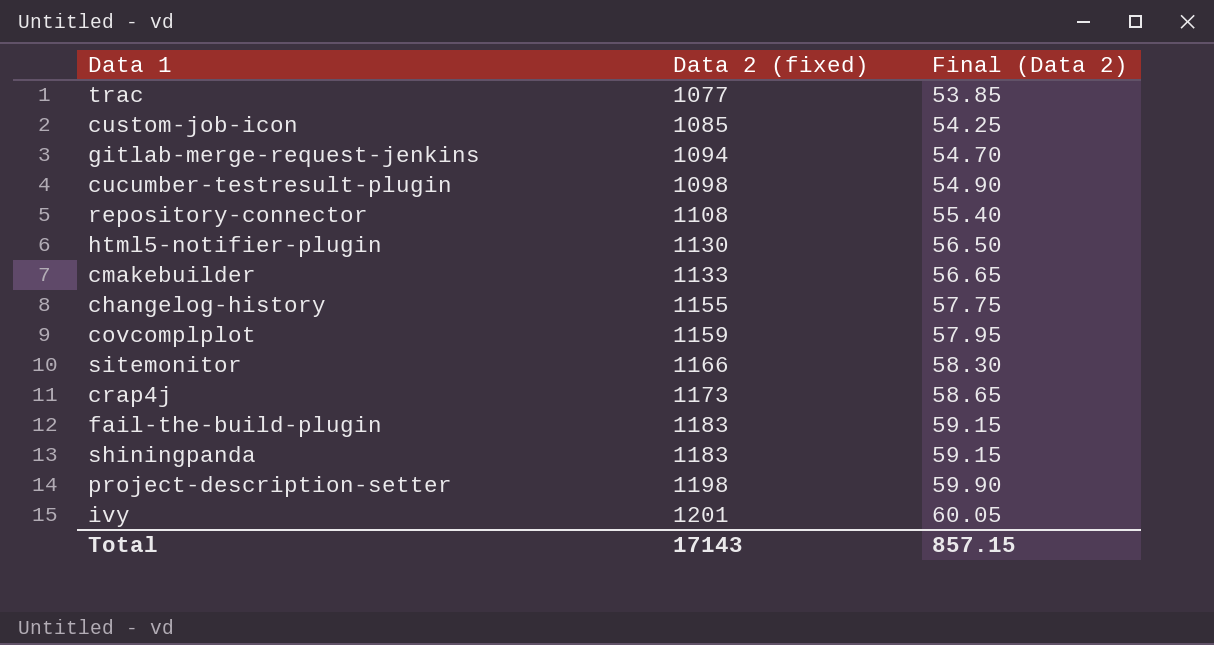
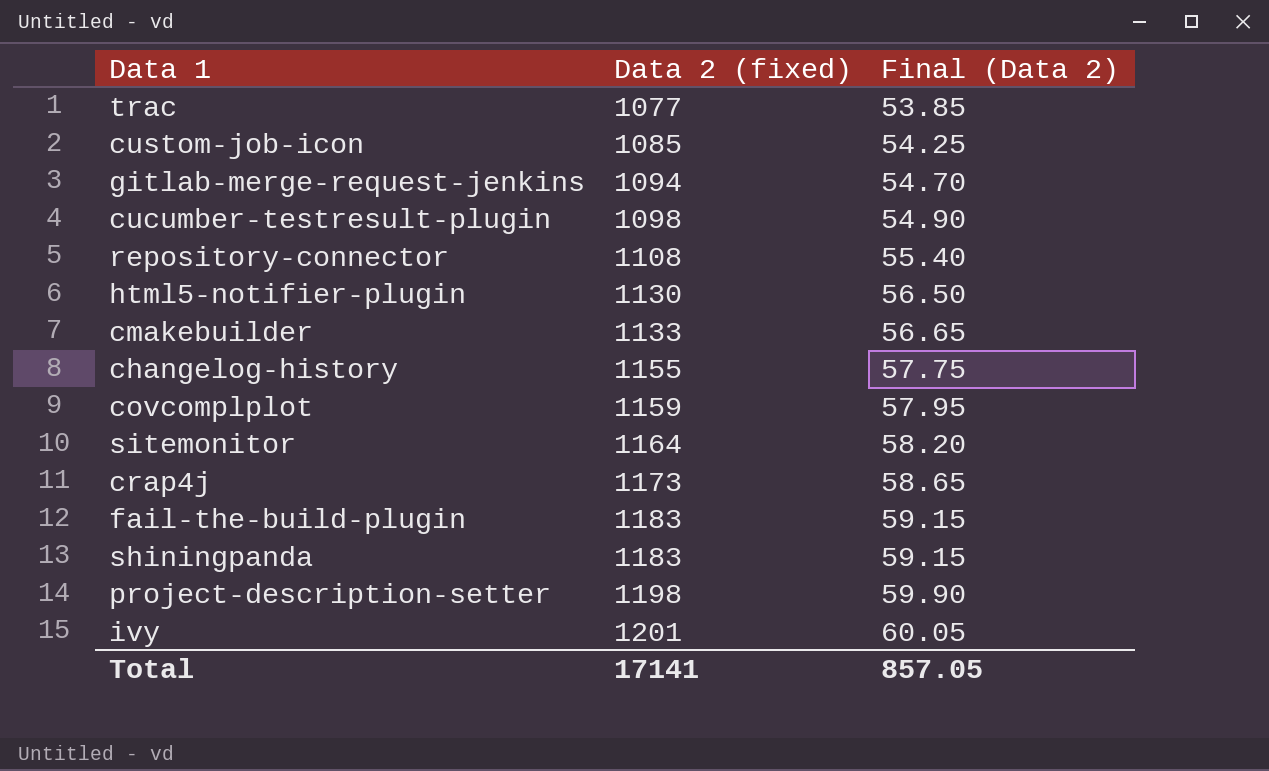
sitemonitor | Data 2 (fixed): 1166 -> 1164
sitemonitor | Final (Data 2): 58.30 -> 58.20
Total | Data 2 (fixed): 17143 -> 17141
Total | Final (Data 2): 857.15 -> 857.05

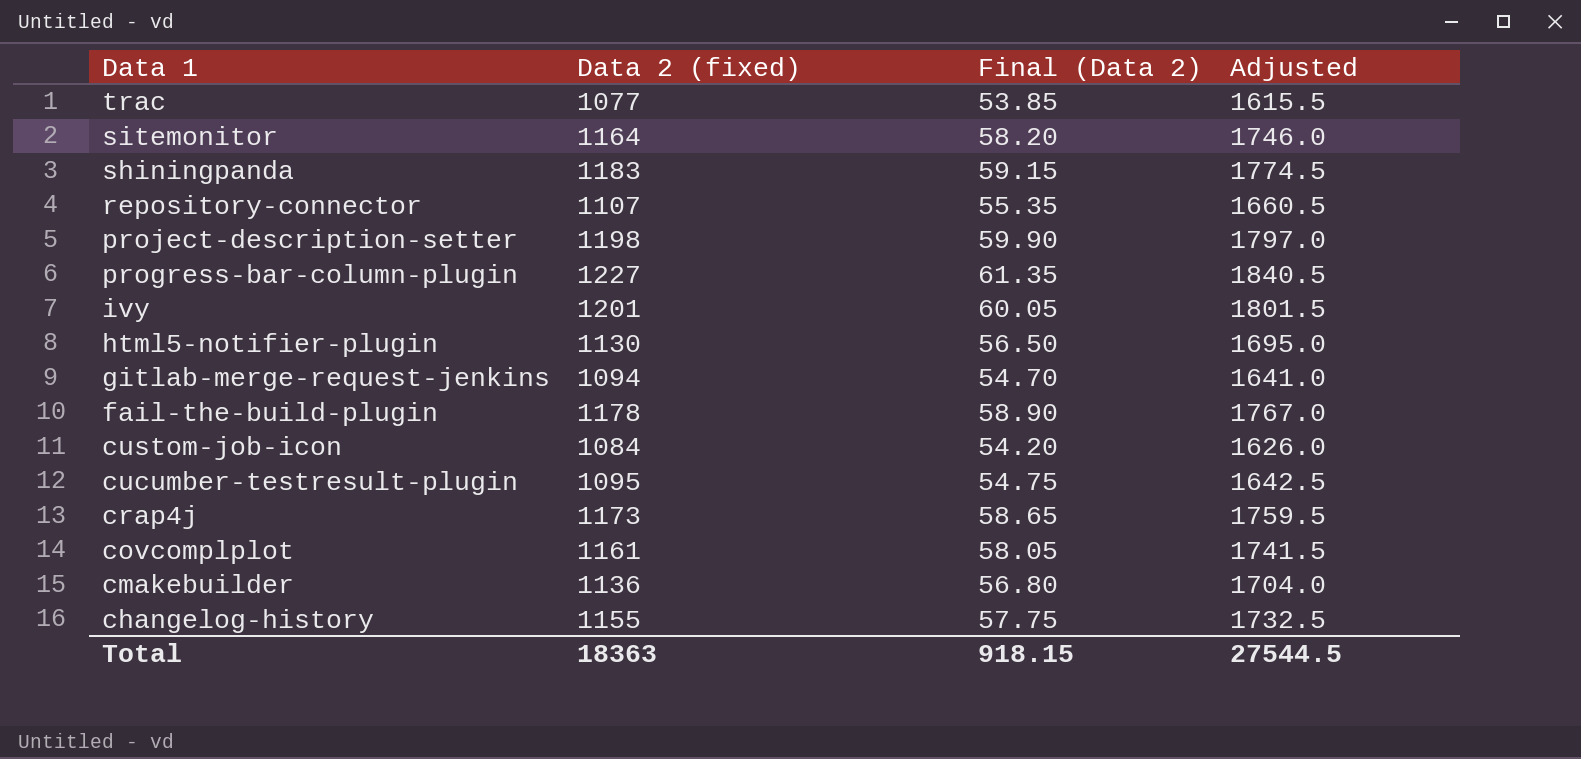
row order: Data 2 (fixed) ascending -> Data 1 descending
column Adjusted | formula: none -> [Data 2 (fixed)] * 1.5
repository-connector | Data 2 (fixed): 1108 -> 1107
repository-connector | Final (Data 2): 55.40 -> 55.35
row progress-bar-column-plugin: none -> 1227 | 61.35 | 1840.5
fail-the-build-plugin | Data 2 (fixed): 1183 -> 1178
fail-the-build-plugin | Final (Data 2): 59.15 -> 58.90
custom-job-icon | Data 2 (fixed): 1085 -> 1084
custom-job-icon | Final (Data 2): 54.25 -> 54.20
cucumber-testresult-plugin | Data 2 (fixed): 1098 -> 1095
cucumber-testresult-plugin | Final (Data 2): 54.90 -> 54.75
covcomplplot | Data 2 (fixed): 1159 -> 1161
covcomplplot | Final (Data 2): 57.95 -> 58.05
cmakebuilder | Data 2 (fixed): 1133 -> 1136
cmakebuilder | Final (Data 2): 56.65 -> 56.80
Total | Data 2 (fixed): 17141 -> 18363
Total | Final (Data 2): 857.05 -> 918.15

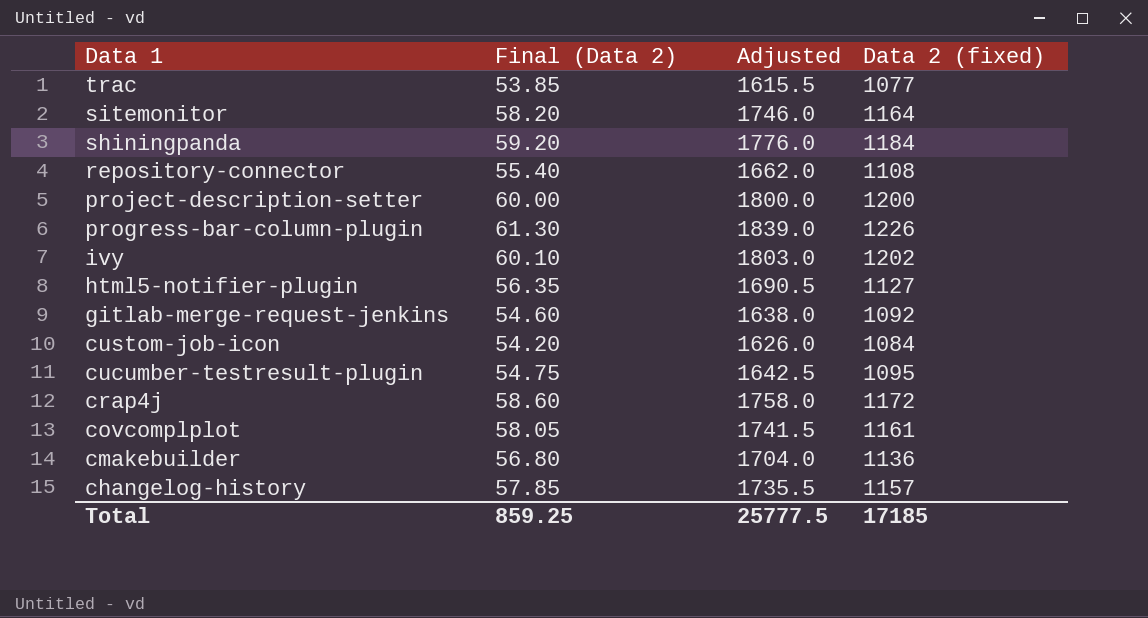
column Data 2 (fixed) | position: 2 -> 4
row fail-the-build-plugin: 1178 | 58.90 | 1767.0 -> none
shiningpanda | Final (Data 2): 59.15 -> 59.20
shiningpanda | Adjusted: 1774.5 -> 1776.0
shiningpanda | Data 2 (fixed): 1183 -> 1184
repository-connector | Final (Data 2): 55.35 -> 55.40
repository-connector | Adjusted: 1660.5 -> 1662.0
repository-connector | Data 2 (fixed): 1107 -> 1108
project-description-setter | Final (Data 2): 59.90 -> 60.00
project-description-setter | Adjusted: 1797.0 -> 1800.0
project-description-setter | Data 2 (fixed): 1198 -> 1200
progress-bar-column-plugin | Final (Data 2): 61.35 -> 61.30
progress-bar-column-plugin | Adjusted: 1840.5 -> 1839.0
progress-bar-column-plugin | Data 2 (fixed): 1227 -> 1226
ivy | Final (Data 2): 60.05 -> 60.10
ivy | Adjusted: 1801.5 -> 1803.0
ivy | Data 2 (fixed): 1201 -> 1202
html5-notifier-plugin | Final (Data 2): 56.50 -> 56.35
html5-notifier-plugin | Adjusted: 1695.0 -> 1690.5
html5-notifier-plugin | Data 2 (fixed): 1130 -> 1127
gitlab-merge-request-jenkins | Final (Data 2): 54.70 -> 54.60
gitlab-merge-request-jenkins | Adjusted: 1641.0 -> 1638.0
gitlab-merge-request-jenkins | Data 2 (fixed): 1094 -> 1092
crap4j | Final (Data 2): 58.65 -> 58.60
crap4j | Adjusted: 1759.5 -> 1758.0
crap4j | Data 2 (fixed): 1173 -> 1172
changelog-history | Final (Data 2): 57.75 -> 57.85
changelog-history | Adjusted: 1732.5 -> 1735.5
changelog-history | Data 2 (fixed): 1155 -> 1157
Total | Final (Data 2): 918.15 -> 859.25
Total | Adjusted: 27544.5 -> 25777.5
Total | Data 2 (fixed): 18363 -> 17185

